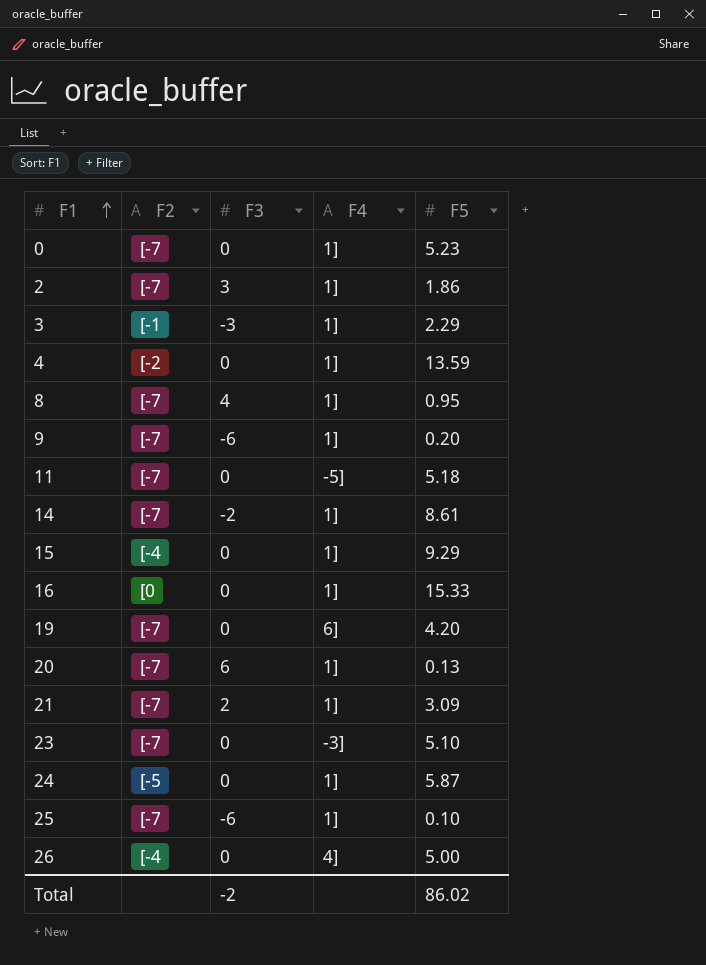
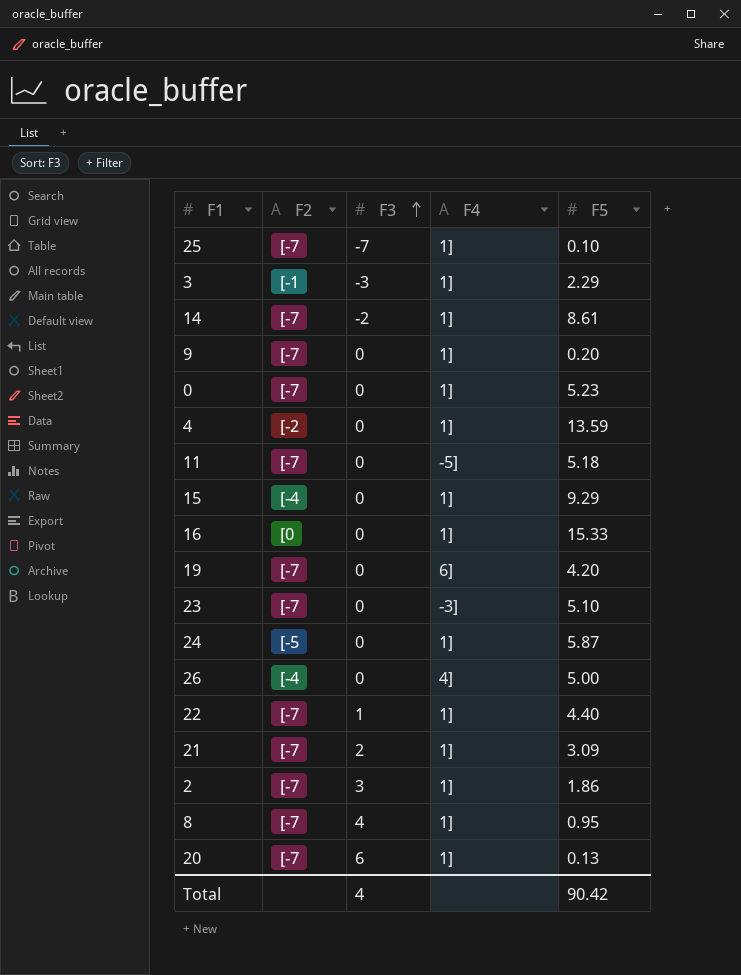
row order: F1 ascending -> F3 ascending
25 | F3: -6 -> -7
9 | F3: -6 -> 0
row 22: none -> [-7 | 1 | 1] | 4.40
Total | F3: -2 -> 4
Total | F5: 86.02 -> 90.42

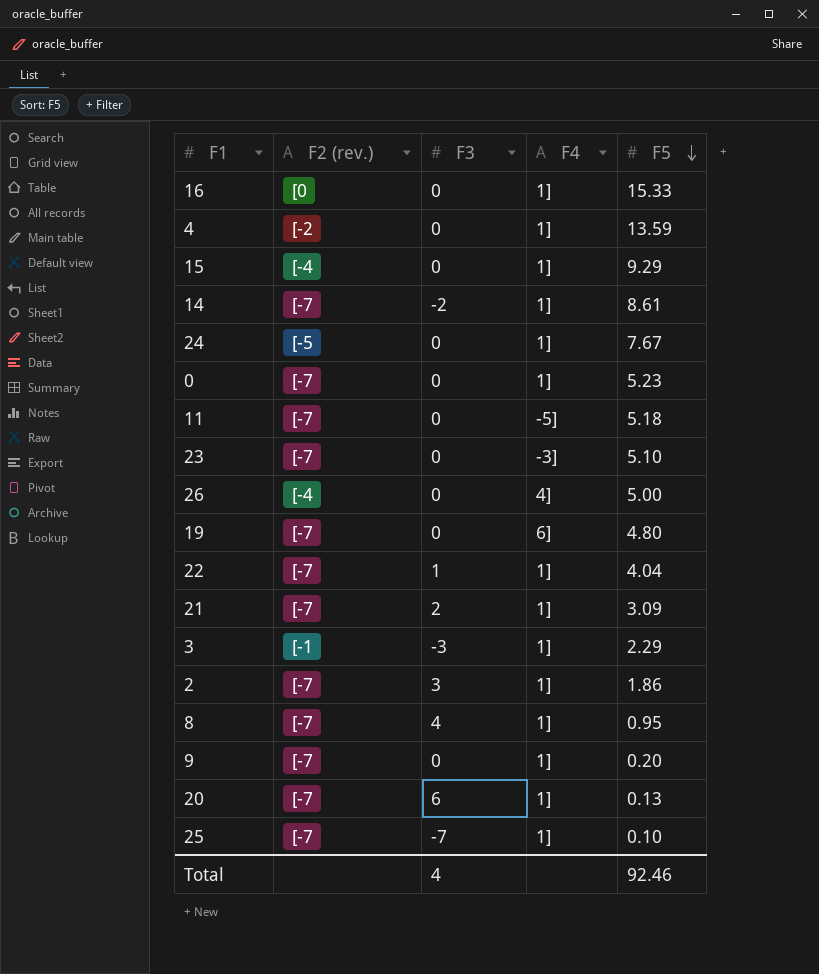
row order: F3 ascending -> F5 descending
column name: F2 -> F2 (rev.)
24 | F5: 5.87 -> 7.67
19 | F5: 4.20 -> 4.80
22 | F5: 4.40 -> 4.04
Total | F5: 90.42 -> 92.46

